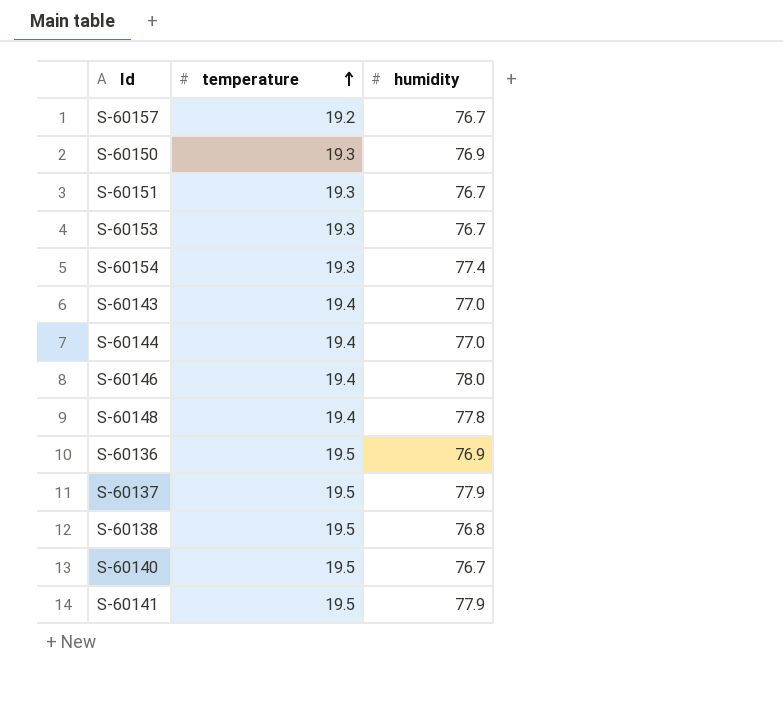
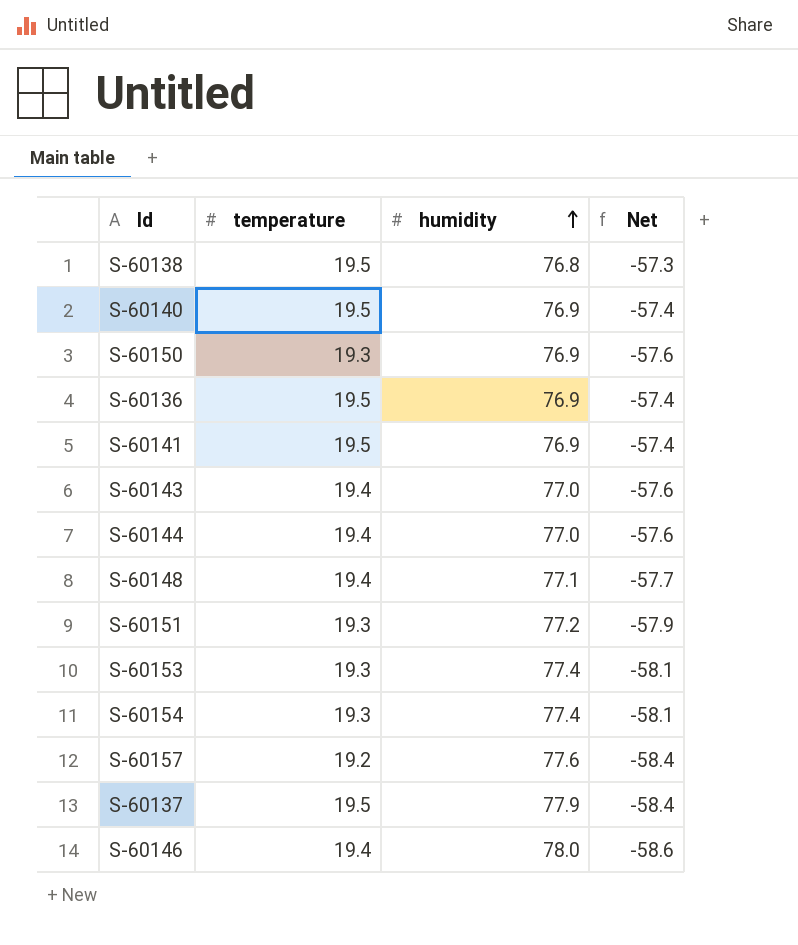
row order: temperature ascending -> humidity ascending
column Net | formula: none -> [temperature] - [humidity]
S-60140 | humidity: 76.7 -> 76.9
S-60141 | humidity: 77.9 -> 76.9
S-60148 | humidity: 77.8 -> 77.1
S-60151 | humidity: 76.7 -> 77.2
S-60153 | humidity: 76.7 -> 77.4
S-60157 | humidity: 76.7 -> 77.6

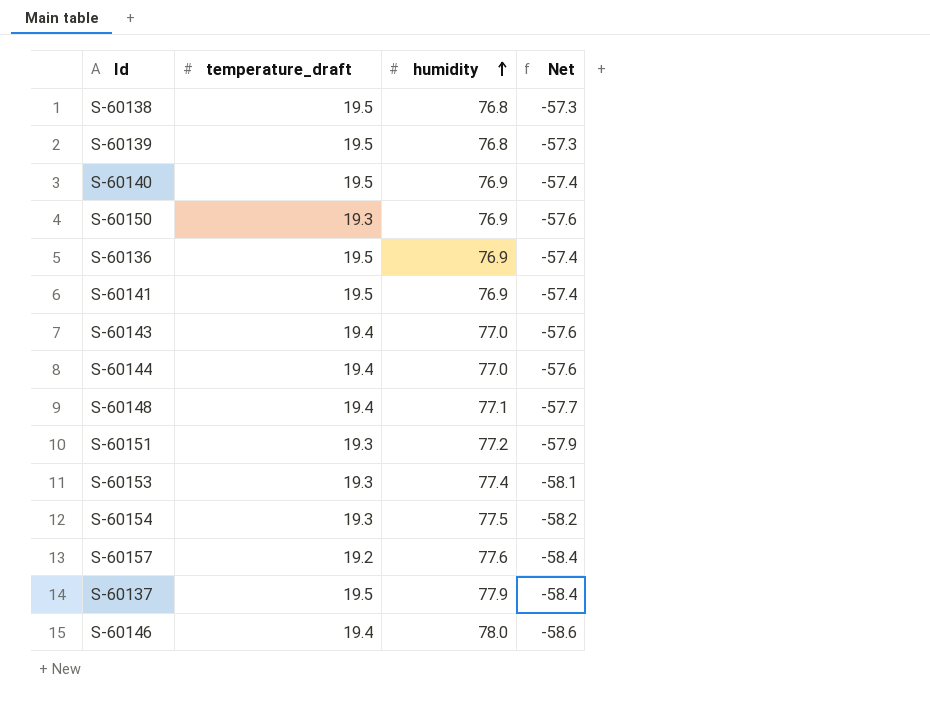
column name: temperature -> temperature_draft
row S-60139: none -> 19.5 | 76.8 | -57.3
S-60154 | humidity: 77.4 -> 77.5
S-60154 | Net: -58.1 -> -58.2

